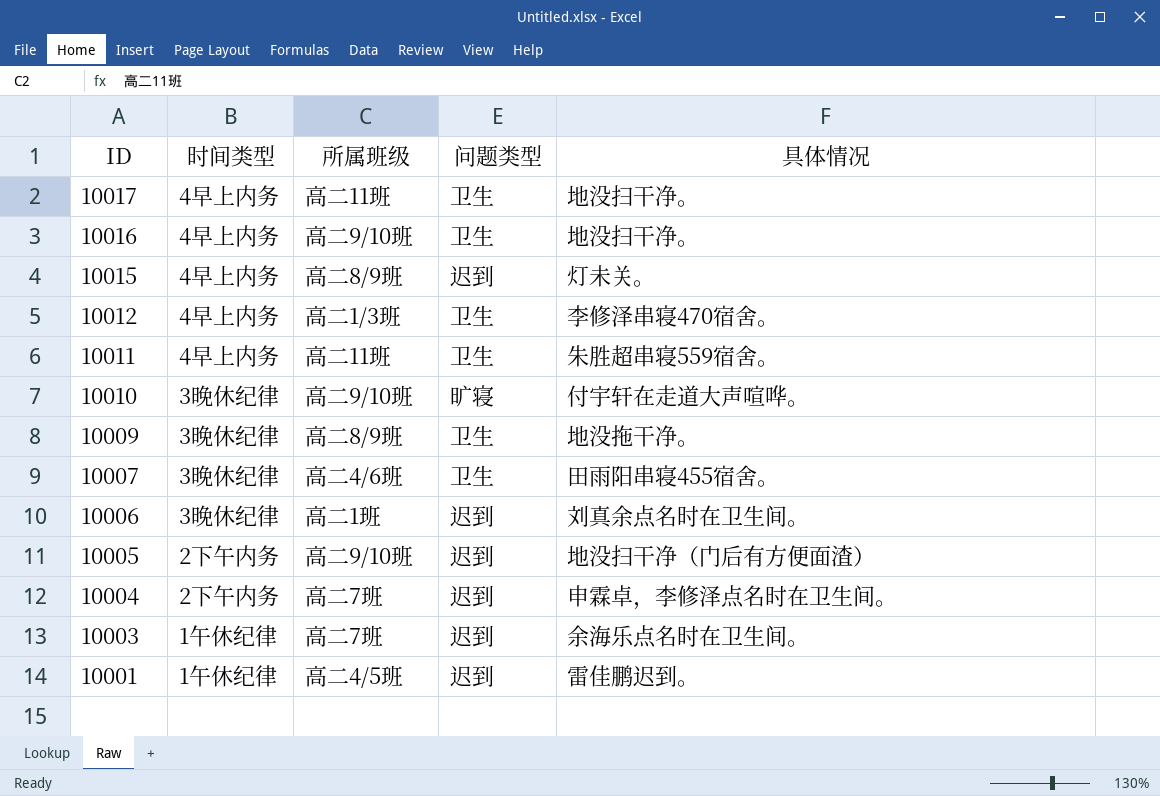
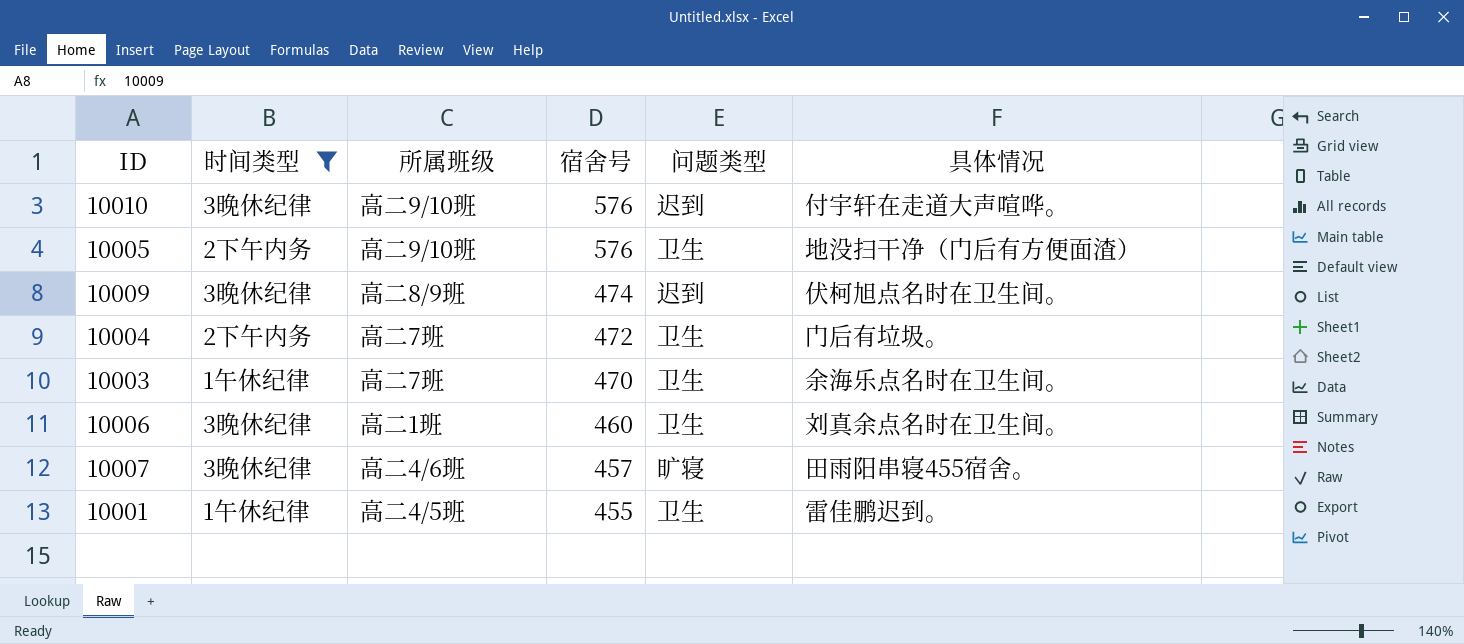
filter: none -> 时间类型 != 4早上内务
row order: ID descending -> 宿舍号 descending
column 宿舍号 | position: none -> 4
10010 | 问题类型: 旷寝 -> 迟到
10005 | 问题类型: 迟到 -> 卫生
10009 | 问题类型: 卫生 -> 迟到
10009 | 具体情况: 地没拖干净。 -> 伏柯旭点名时在卫生间。
10004 | 问题类型: 迟到 -> 卫生
10004 | 具体情况: 申霖卓，李修泽点名时在卫生间。 -> 门后有垃圾。
10003 | 问题类型: 迟到 -> 卫生
10006 | 问题类型: 迟到 -> 卫生
10007 | 问题类型: 卫生 -> 旷寝
10001 | 问题类型: 迟到 -> 卫生

